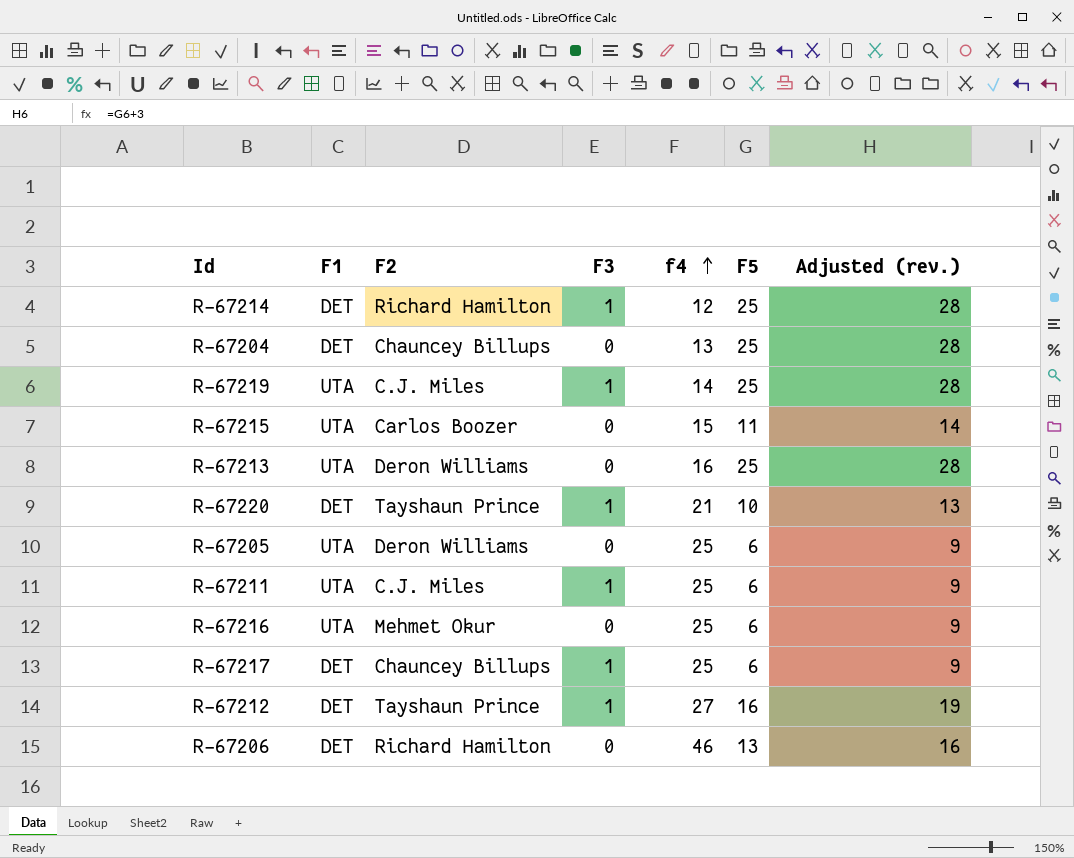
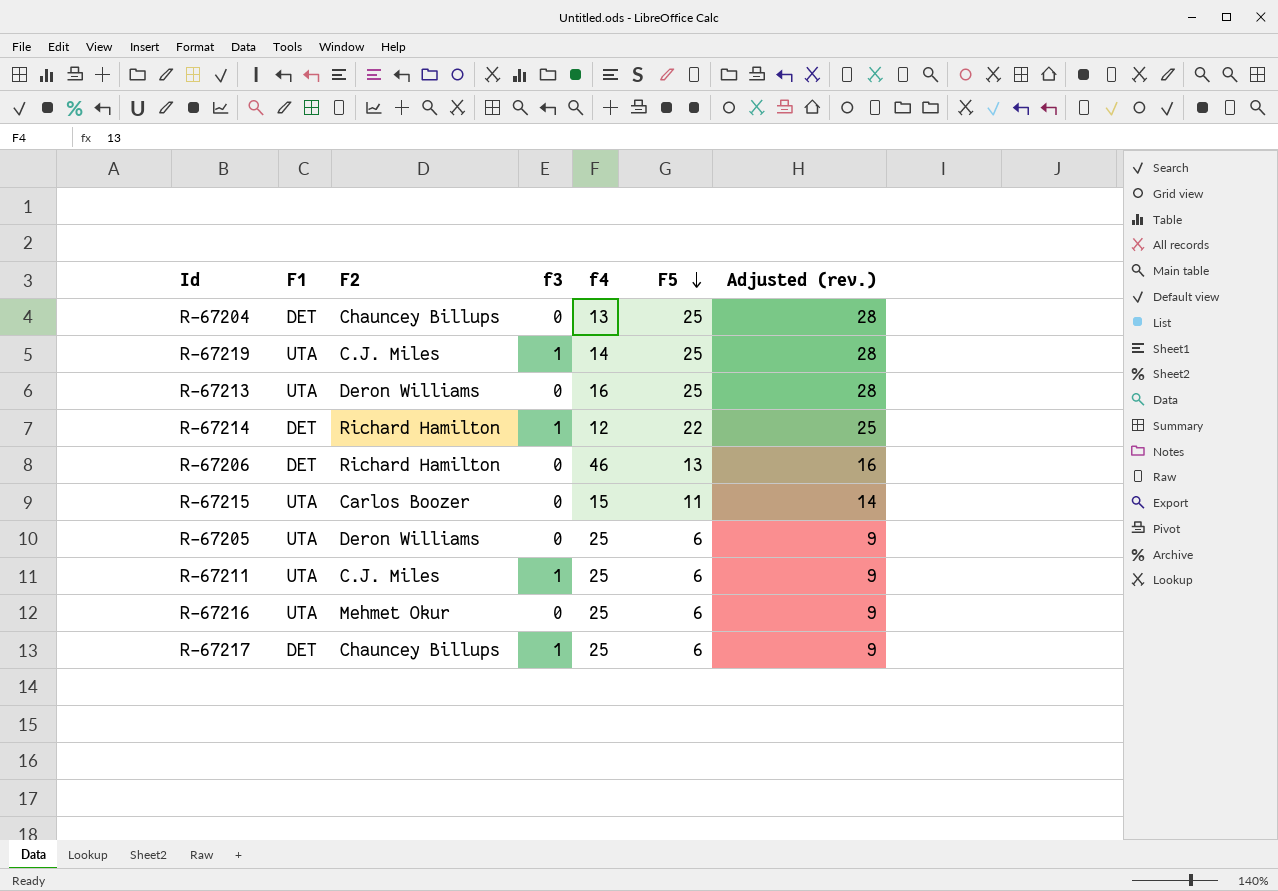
row order: f4 ascending -> F5 descending
column name: F3 -> f3
row R-67220: DET | Tayshaun Prince | 1 | 21 | 10 | 13 -> none
row R-67212: DET | Tayshaun Prince | 1 | 27 | 16 | 19 -> none
R-67214 | F5: 25 -> 22
R-67214 | Adjusted (rev.): 28 -> 25

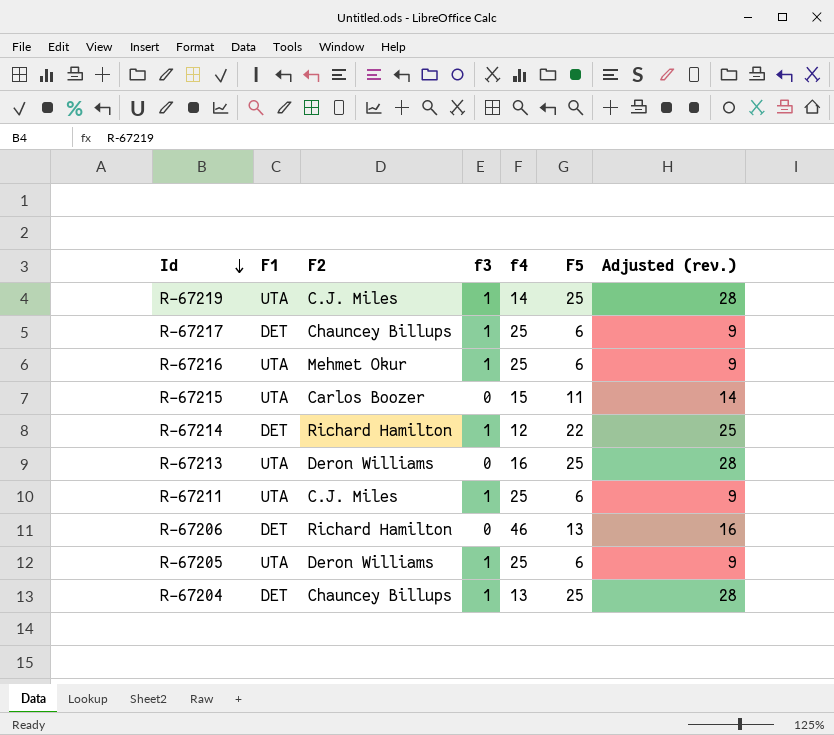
row order: F5 descending -> Id descending
R-67216 | f3: 0 -> 1
R-67205 | f3: 0 -> 1
R-67204 | f3: 0 -> 1

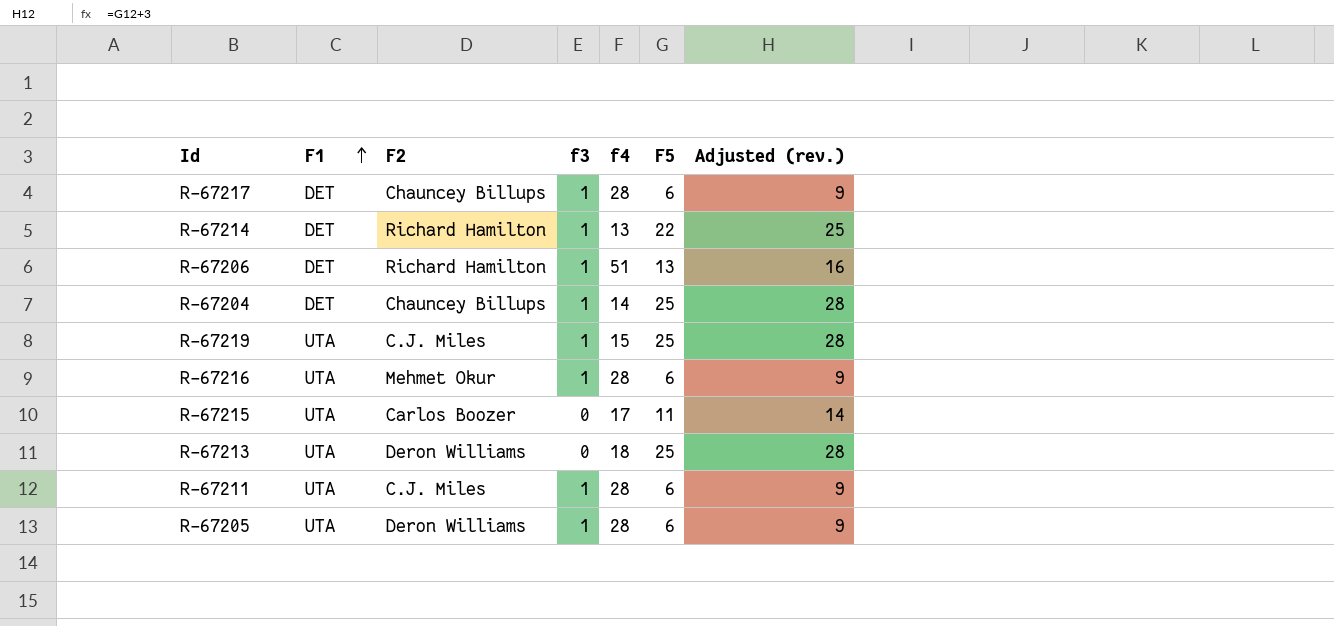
row order: Id descending -> F1 ascending
R-67217 | f4: 25 -> 28
R-67214 | f4: 12 -> 13
R-67206 | f3: 0 -> 1
R-67206 | f4: 46 -> 51
R-67204 | f4: 13 -> 14
R-67219 | f4: 14 -> 15
R-67216 | f4: 25 -> 28
R-67215 | f4: 15 -> 17
R-67213 | f4: 16 -> 18
R-67211 | f4: 25 -> 28
R-67205 | f4: 25 -> 28

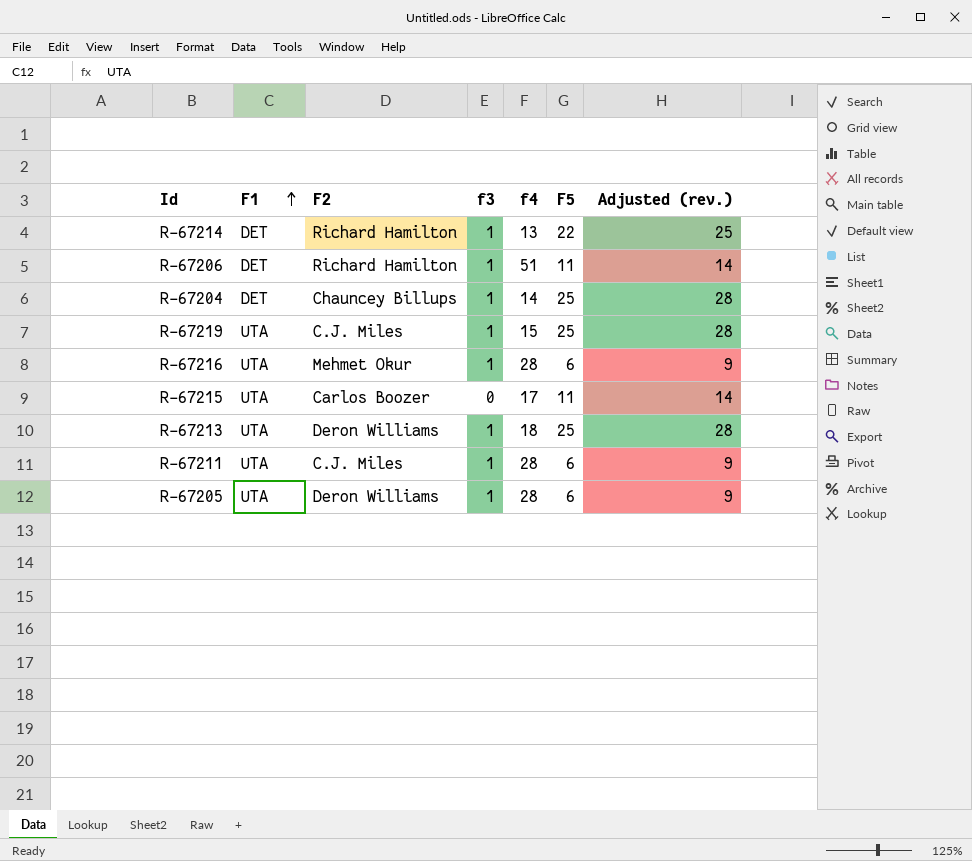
row R-67217: DET | Chauncey Billups | 1 | 28 | 6 | 9 -> none
R-67206 | F5: 13 -> 11
R-67206 | Adjusted (rev.): 16 -> 14
R-67213 | f3: 0 -> 1

